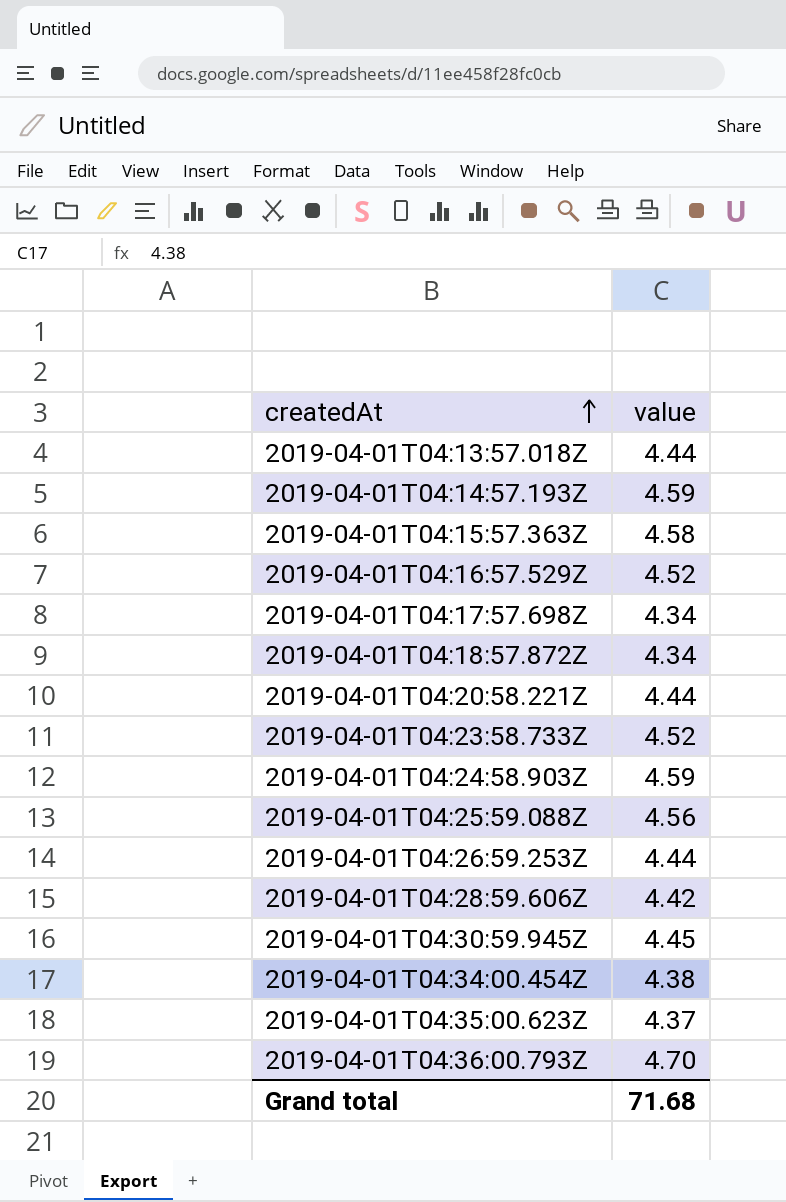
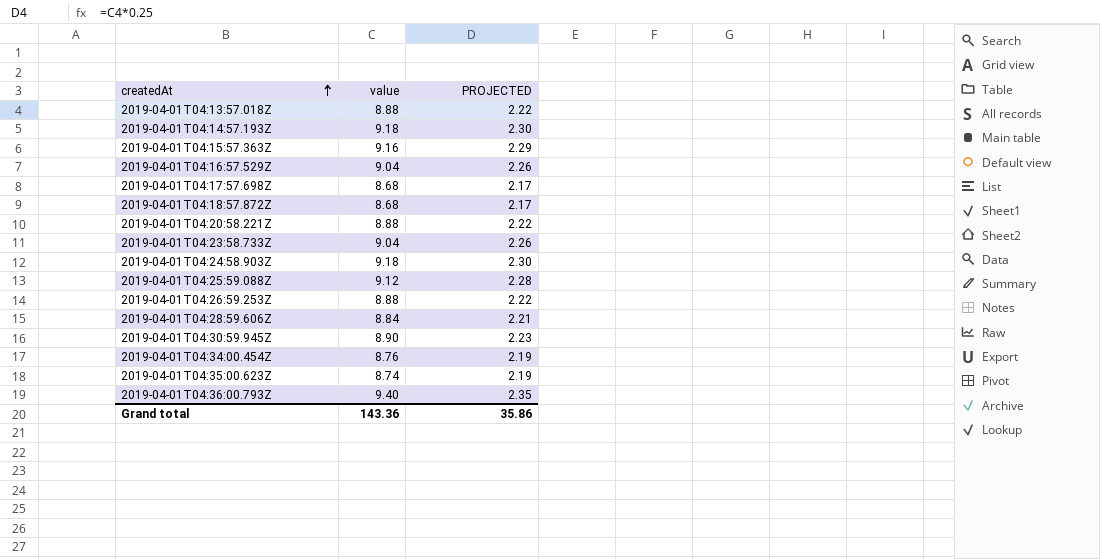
column PROJECTED | formula: none -> [value] * 0.25
2019-04-01T04:13:57.018Z | value: 4.44 -> 8.88
2019-04-01T04:14:57.193Z | value: 4.59 -> 9.18
2019-04-01T04:15:57.363Z | value: 4.58 -> 9.16
2019-04-01T04:16:57.529Z | value: 4.52 -> 9.04
2019-04-01T04:17:57.698Z | value: 4.34 -> 8.68
2019-04-01T04:18:57.872Z | value: 4.34 -> 8.68
2019-04-01T04:20:58.221Z | value: 4.44 -> 8.88
2019-04-01T04:23:58.733Z | value: 4.52 -> 9.04
2019-04-01T04:24:58.903Z | value: 4.59 -> 9.18
2019-04-01T04:25:59.088Z | value: 4.56 -> 9.12
2019-04-01T04:26:59.253Z | value: 4.44 -> 8.88
2019-04-01T04:28:59.606Z | value: 4.42 -> 8.84
2019-04-01T04:30:59.945Z | value: 4.45 -> 8.90
2019-04-01T04:34:00.454Z | value: 4.38 -> 8.76
2019-04-01T04:35:00.623Z | value: 4.37 -> 8.74
2019-04-01T04:36:00.793Z | value: 4.70 -> 9.40
Grand total | value: 71.68 -> 143.36

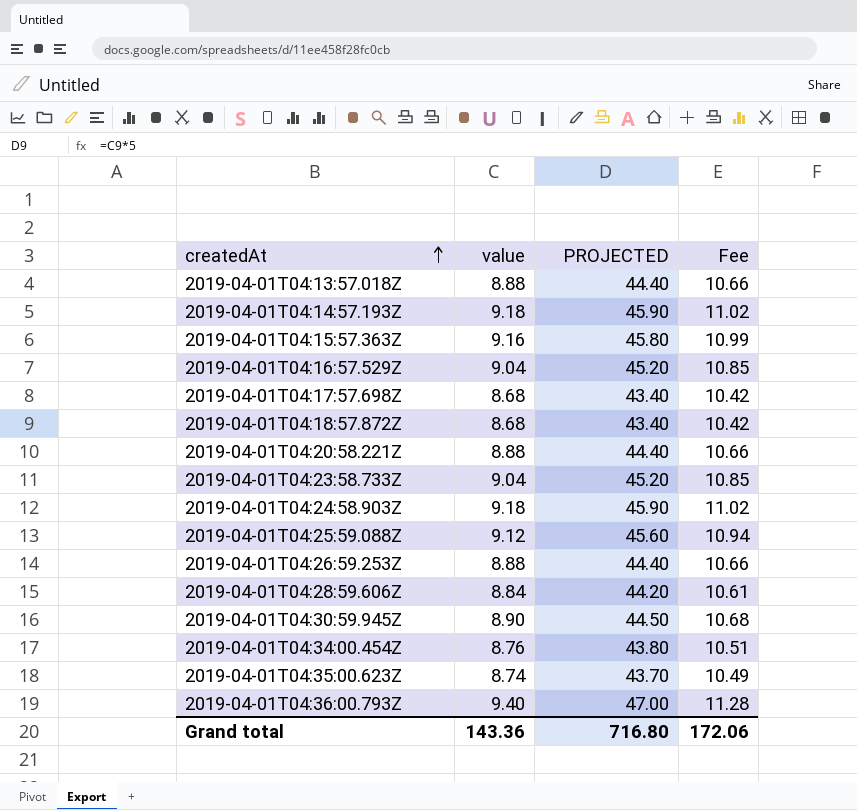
column PROJECTED | formula: [value] * 0.25 -> [value] * 5
column Fee | formula: none -> [value] * 1.2
Grand total | PROJECTED: 35.86 -> 716.80

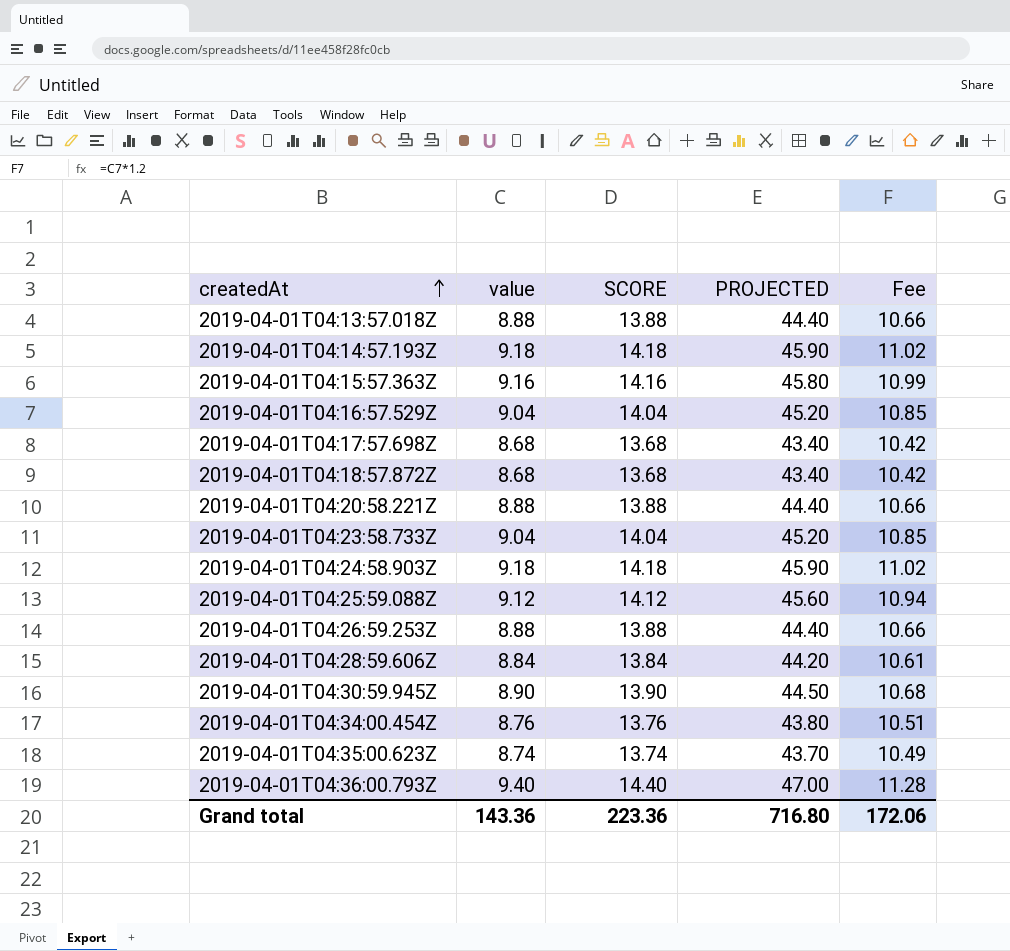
column SCORE | formula: none -> [value] + 5

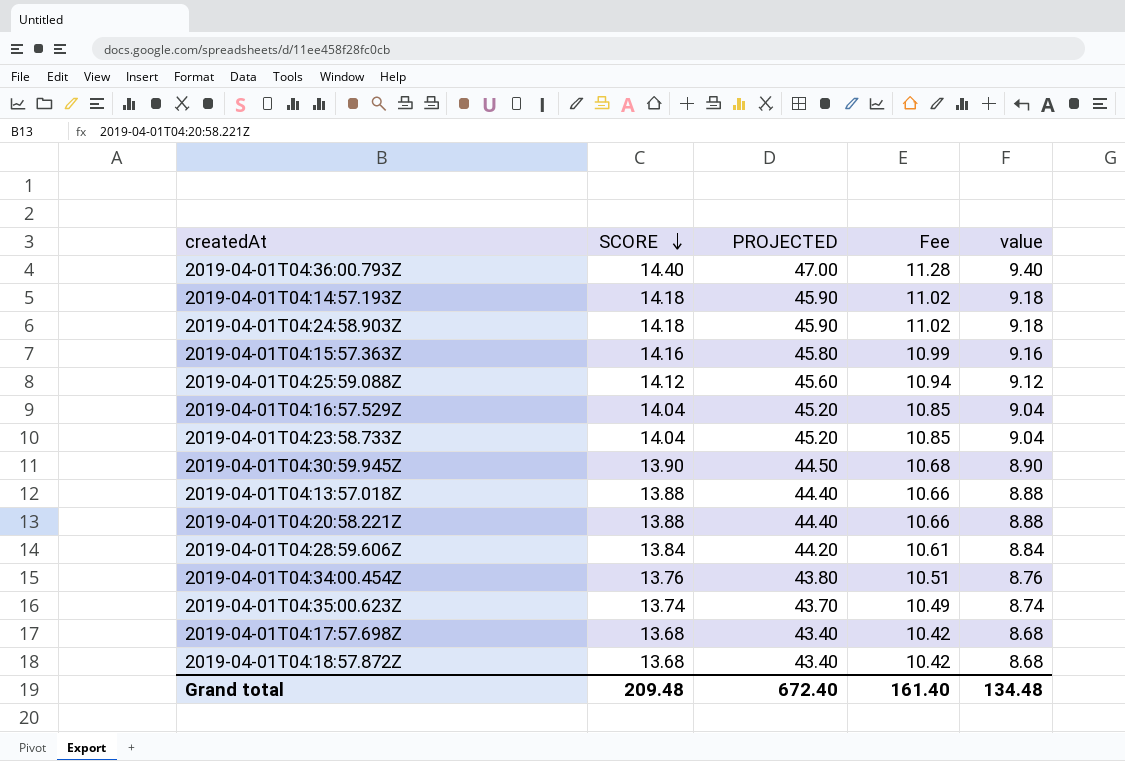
row order: createdAt ascending -> SCORE descending
column value | position: 2 -> 5
row 2019-04-01T04:26:59.253Z: 8.88 | 13.88 | 44.40 | 10.66 -> none
Grand total | SCORE: 223.36 -> 209.48
Grand total | PROJECTED: 716.80 -> 672.40
Grand total | Fee: 172.06 -> 161.40
Grand total | value: 143.36 -> 134.48

